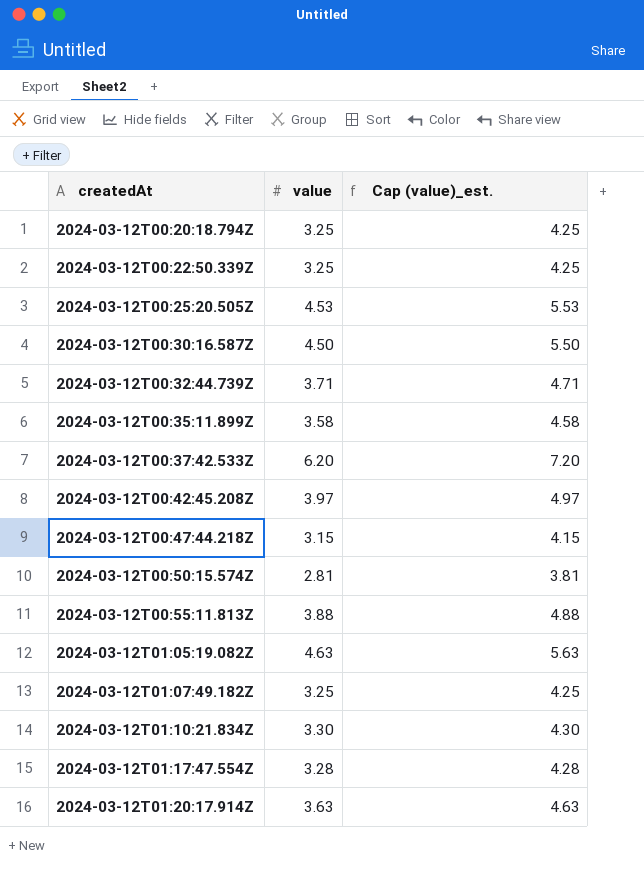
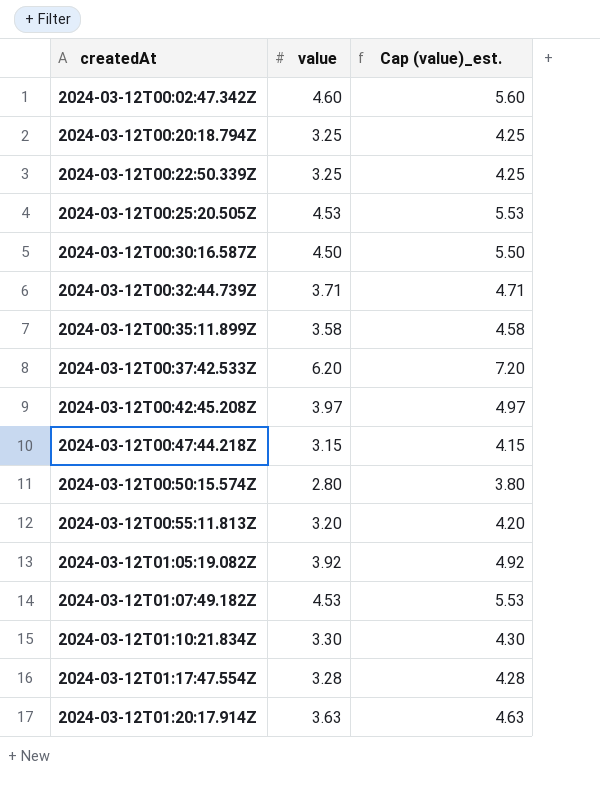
row 2024-03-12T00:02:47.342Z: none -> 4.60 | 5.60
2024-03-12T00:50:15.574Z | value: 2.81 -> 2.80
2024-03-12T00:50:15.574Z | Cap (value)_est.: 3.81 -> 3.80
2024-03-12T00:55:11.813Z | value: 3.88 -> 3.20
2024-03-12T00:55:11.813Z | Cap (value)_est.: 4.88 -> 4.20
2024-03-12T01:05:19.082Z | value: 4.63 -> 3.92
2024-03-12T01:05:19.082Z | Cap (value)_est.: 5.63 -> 4.92
2024-03-12T01:07:49.182Z | value: 3.25 -> 4.53
2024-03-12T01:07:49.182Z | Cap (value)_est.: 4.25 -> 5.53

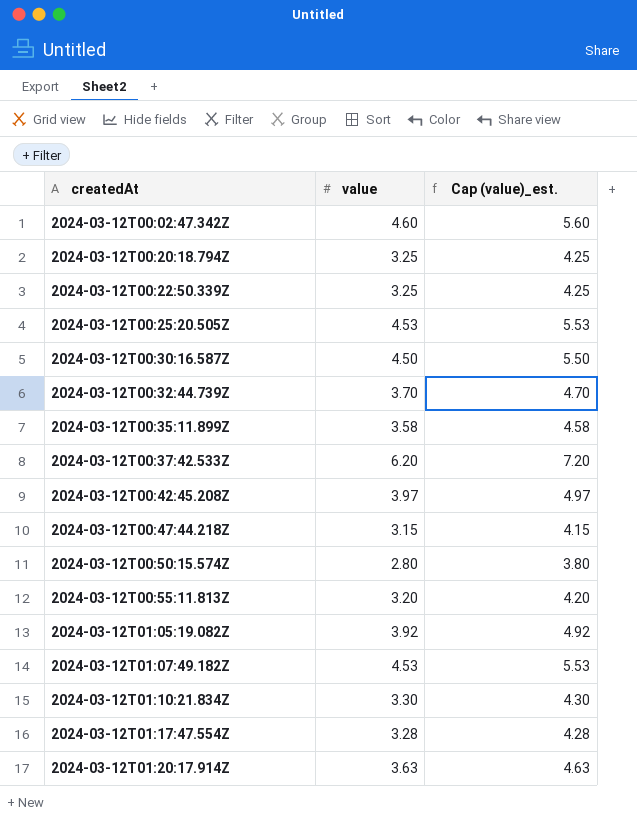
2024-03-12T00:32:44.739Z | value: 3.71 -> 3.70
2024-03-12T00:32:44.739Z | Cap (value)_est.: 4.71 -> 4.70

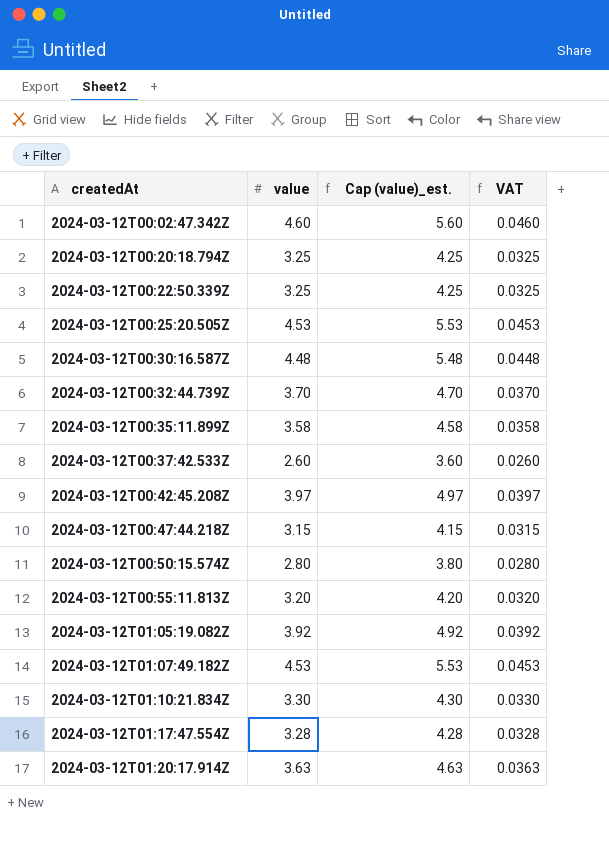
column VAT | formula: none -> [value] * 0.01
2024-03-12T00:30:16.587Z | value: 4.50 -> 4.48
2024-03-12T00:30:16.587Z | Cap (value)_est.: 5.50 -> 5.48
2024-03-12T00:37:42.533Z | value: 6.20 -> 2.60
2024-03-12T00:37:42.533Z | Cap (value)_est.: 7.20 -> 3.60

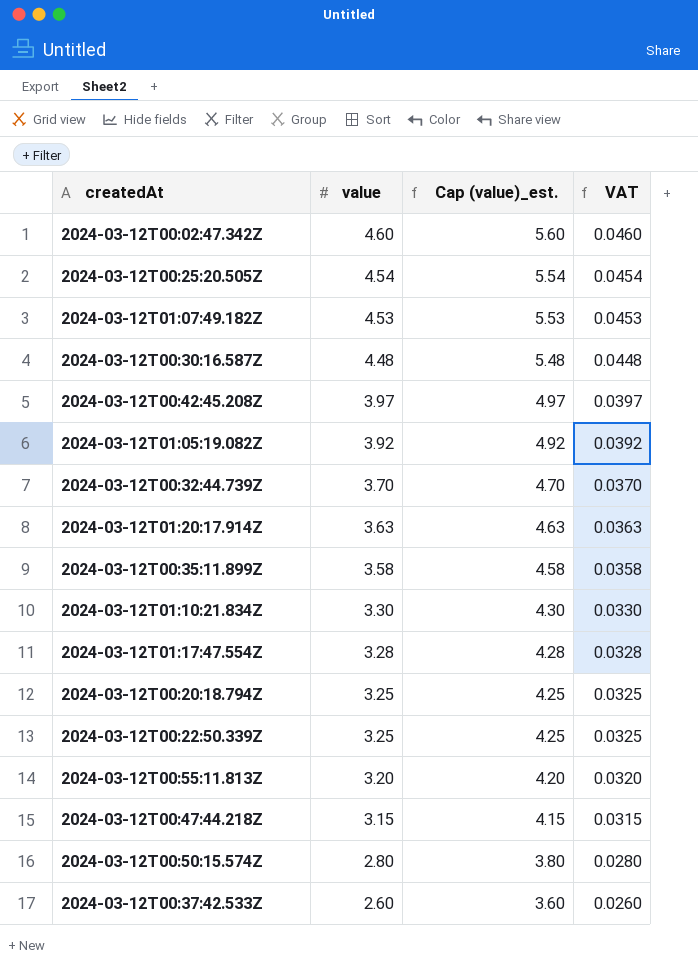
row order: createdAt ascending -> value descending
2024-03-12T00:25:20.505Z | value: 4.53 -> 4.54
2024-03-12T00:25:20.505Z | Cap (value)_est.: 5.53 -> 5.54
2024-03-12T00:25:20.505Z | VAT: 0.0453 -> 0.0454

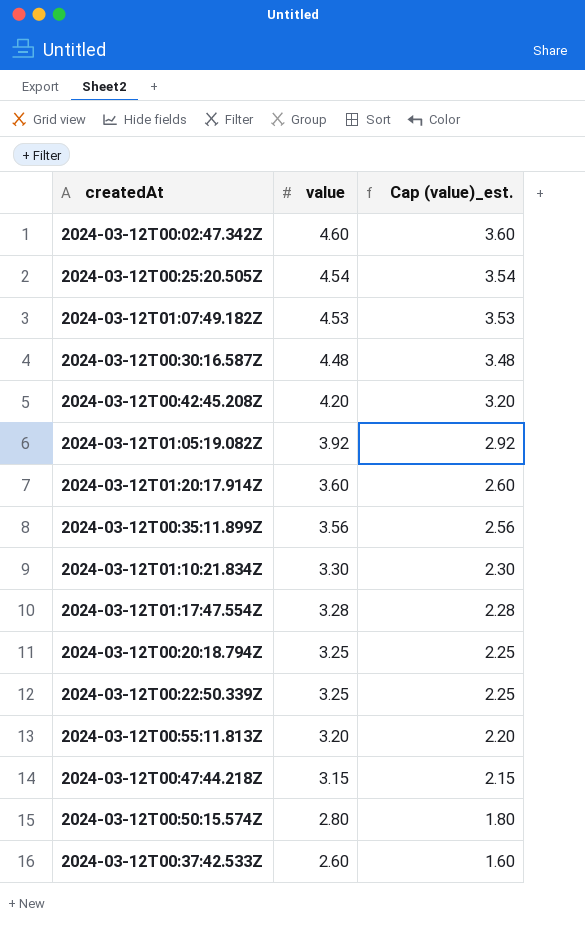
column VAT | formula: [value] * 0.01 -> none
column Cap (value)_est. | formula: [value] + 1 -> [value] - 1
row 2024-03-12T00:32:44.739Z: 3.70 | 4.70 | 0.0370 -> none
2024-03-12T00:42:45.208Z | value: 3.97 -> 4.20
2024-03-12T01:20:17.914Z | value: 3.63 -> 3.60
2024-03-12T00:35:11.899Z | value: 3.58 -> 3.56

